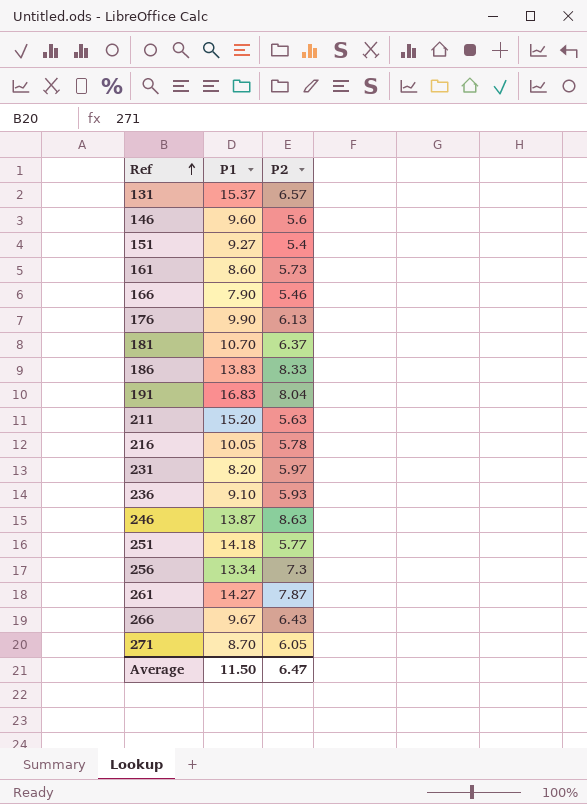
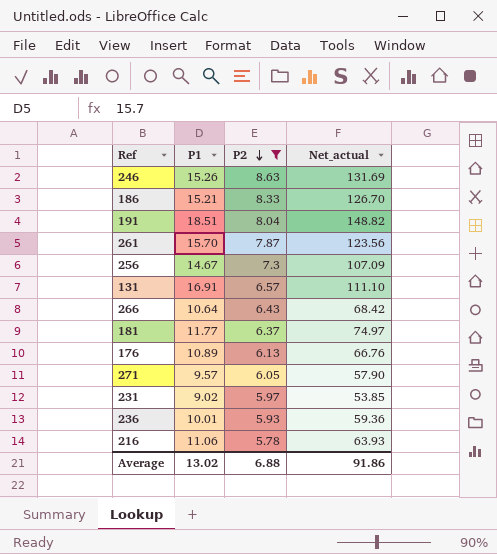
filter: none -> P2 >= 5.78
row order: Ref ascending -> P2 descending
column Net_actual | formula: none -> [P1] * [P2]
246 | P1: 13.87 -> 15.26
186 | P1: 13.83 -> 15.21
191 | P1: 16.83 -> 18.51
261 | P1: 14.27 -> 15.70
256 | P1: 13.34 -> 14.67
131 | P1: 15.37 -> 16.91
266 | P1: 9.67 -> 10.64
181 | P1: 10.70 -> 11.77
176 | P1: 9.90 -> 10.89
271 | P1: 8.70 -> 9.57
231 | P1: 8.20 -> 9.02
236 | P1: 9.10 -> 10.01
216 | P1: 10.05 -> 11.06
Average | P1: 11.50 -> 13.02
Average | P2: 6.47 -> 6.88

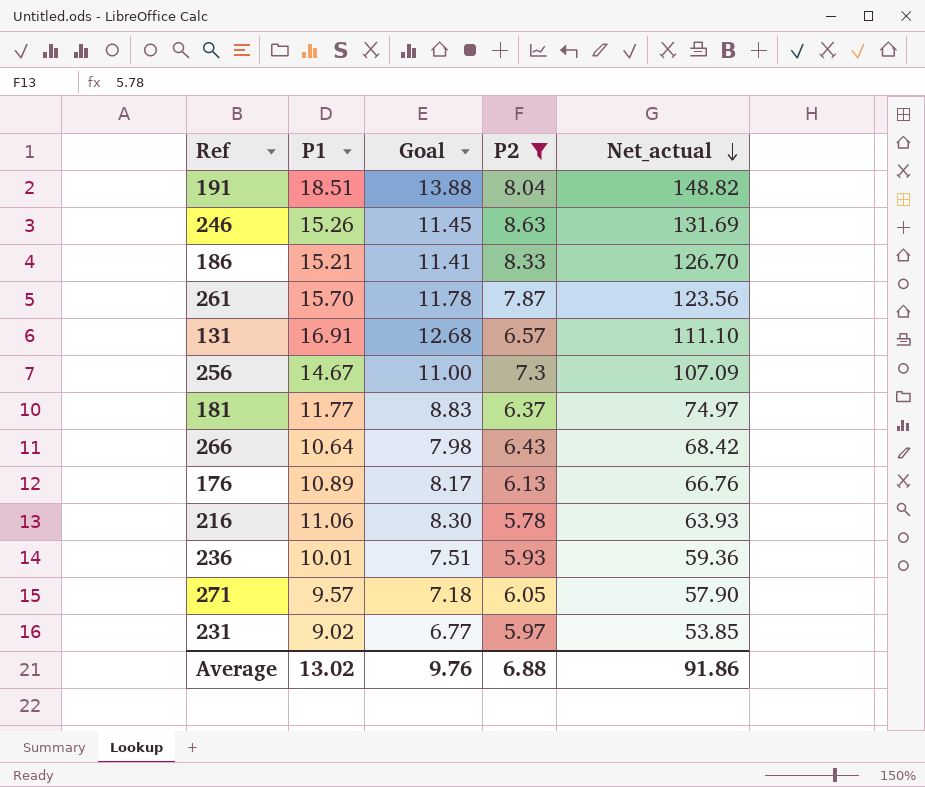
row order: P2 descending -> Net_actual descending
column Goal | formula: none -> [P1] * 0.75

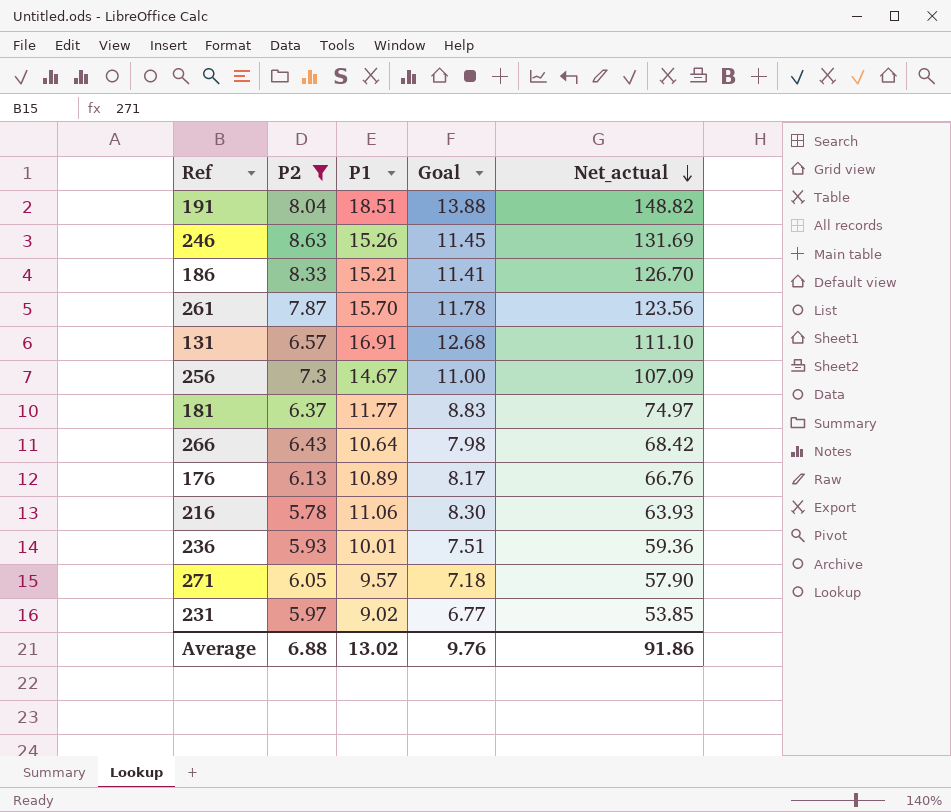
column P2 | position: 4 -> 2

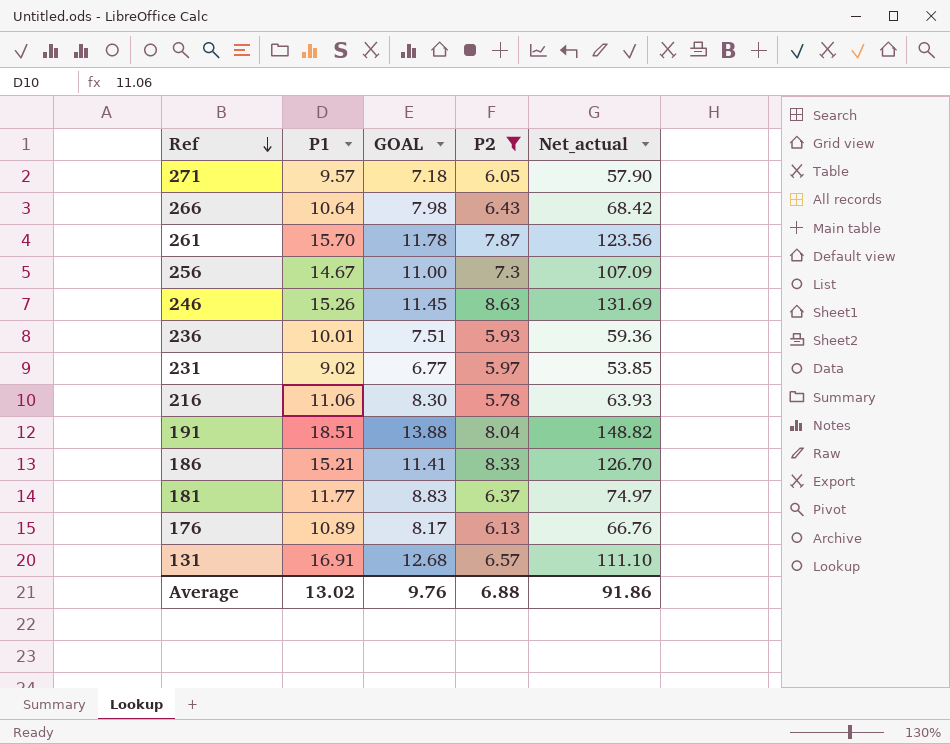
row order: Net_actual descending -> Ref descending
column name: Goal -> GOAL
column P2 | position: 2 -> 4

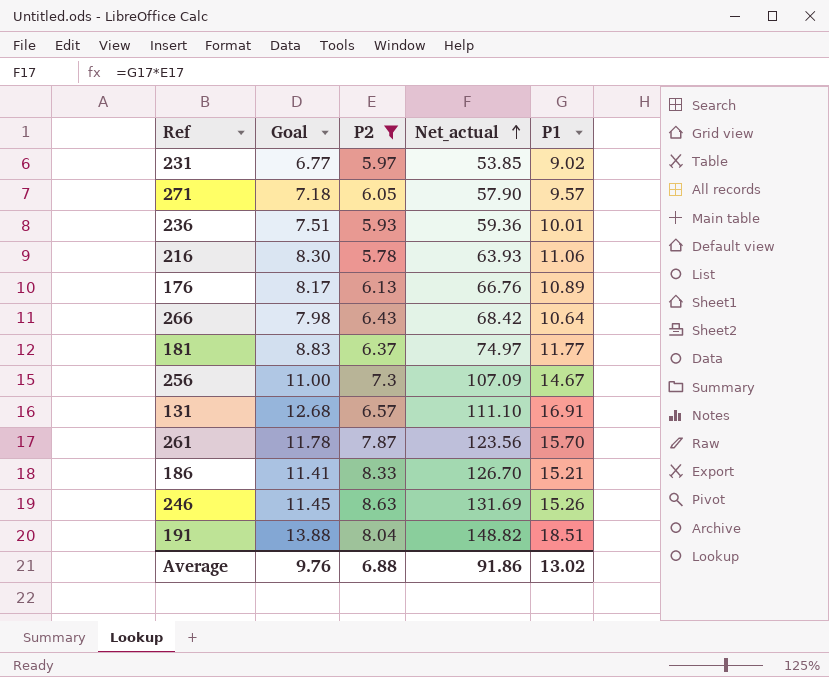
row order: Ref descending -> Net_actual ascending
column name: GOAL -> Goal
column P1 | position: 2 -> 5

